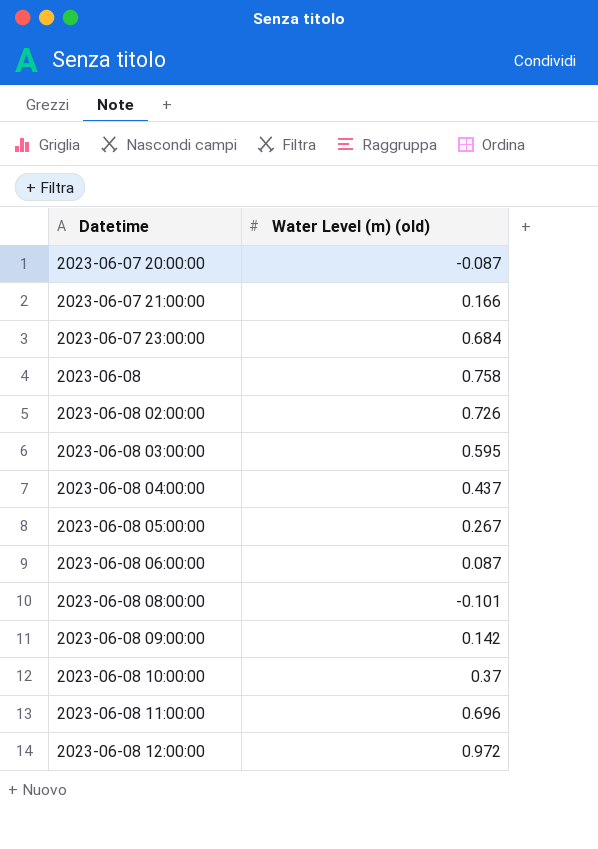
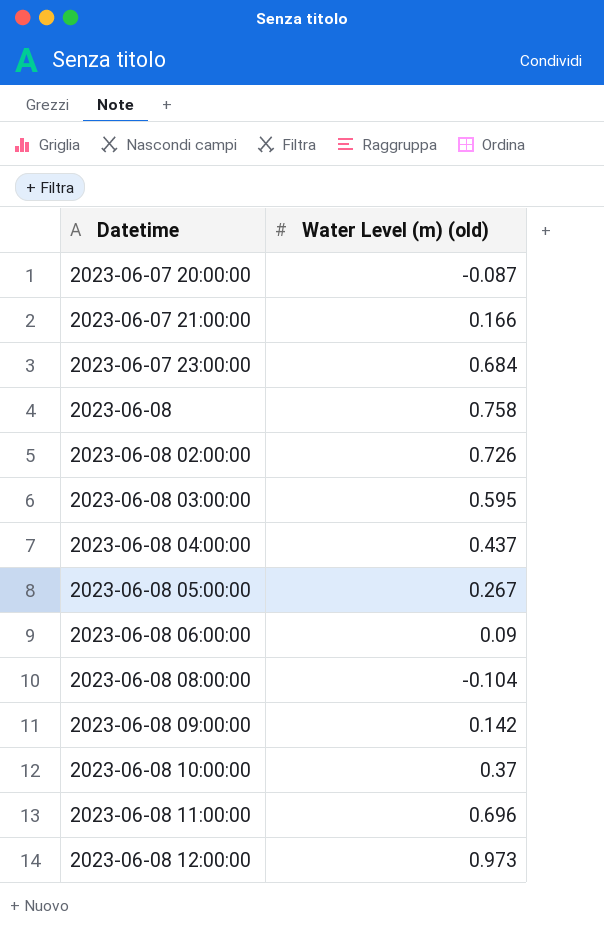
2023-06-08 06:00:00 | Water Level (m) (old): 0.087 -> 0.09
2023-06-08 08:00:00 | Water Level (m) (old): -0.101 -> -0.104
2023-06-08 12:00:00 | Water Level (m) (old): 0.972 -> 0.973

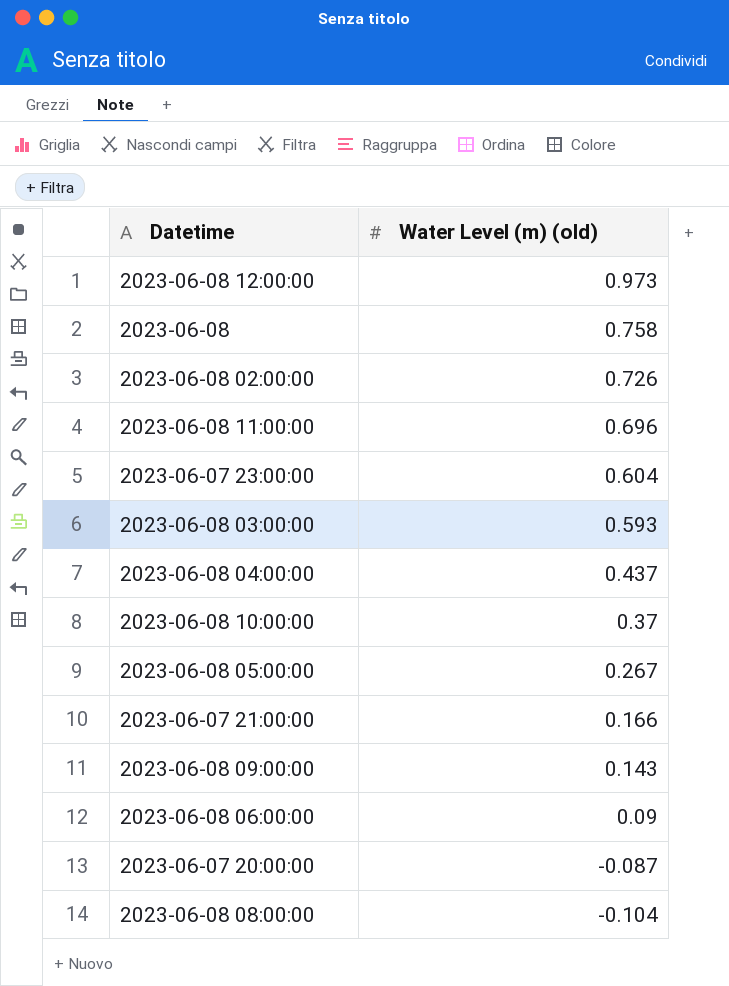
row order: Datetime ascending -> Water Level (m) (old) descending
2023-06-07 23:00:00 | Water Level (m) (old): 0.684 -> 0.604
2023-06-08 03:00:00 | Water Level (m) (old): 0.595 -> 0.593
2023-06-08 09:00:00 | Water Level (m) (old): 0.142 -> 0.143

